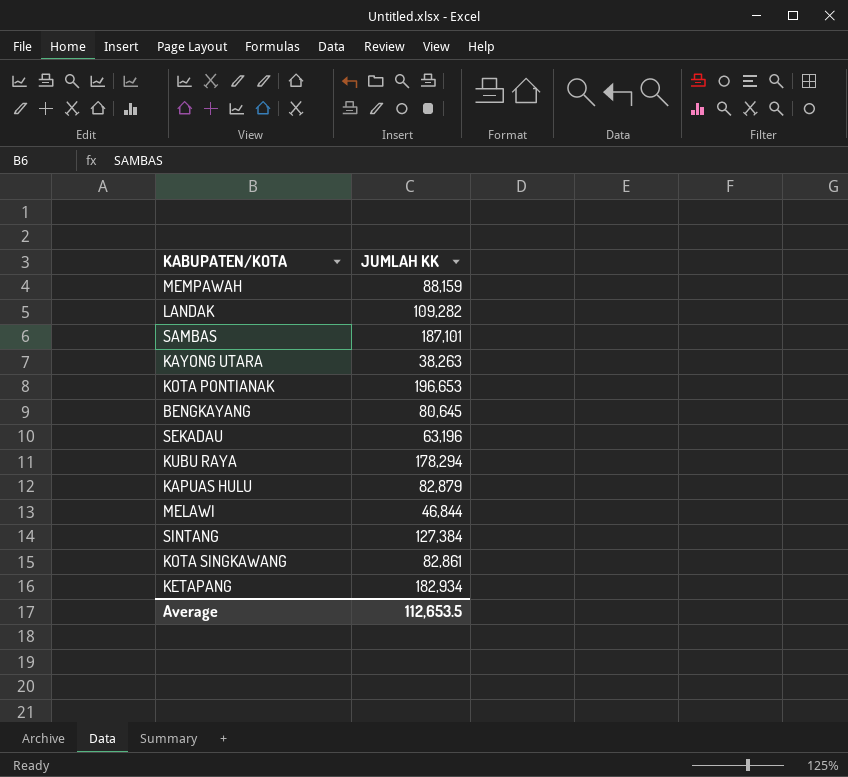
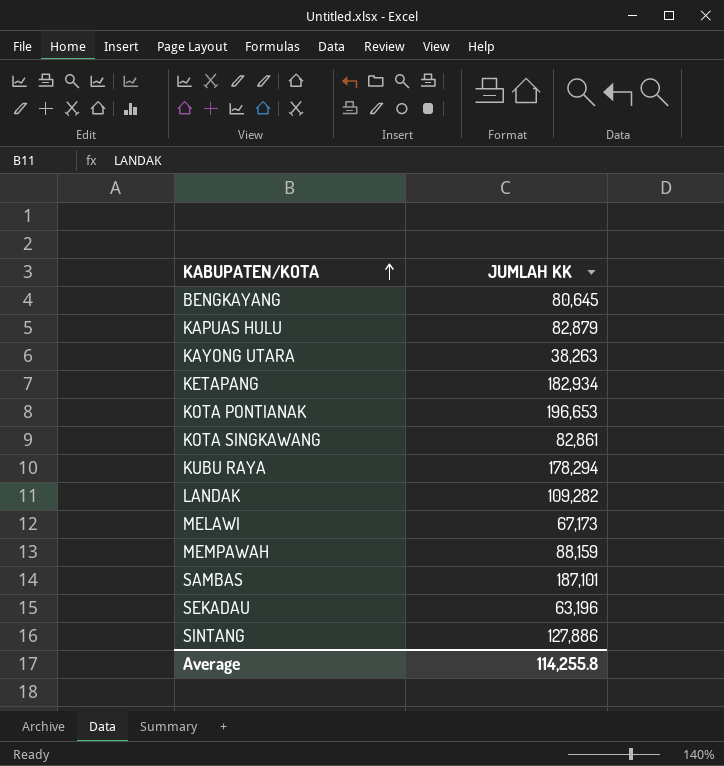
row order: none -> KABUPATEN/KOTA ascending
MELAWI | JUMLAH KK: 46,844 -> 67,173
SINTANG | JUMLAH KK: 127,384 -> 127,886
Average | JUMLAH KK: 112,653.5 -> 114,255.8

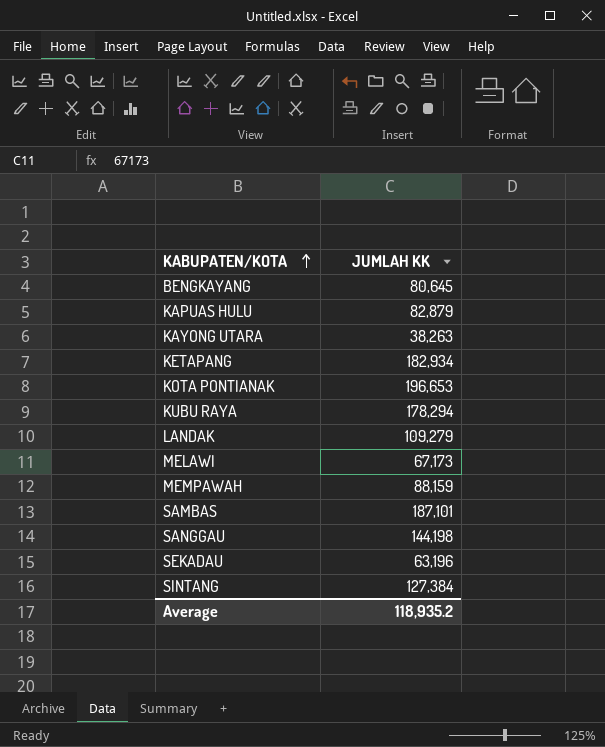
row KOTA SINGKAWANG: 82,861 -> none
LANDAK | JUMLAH KK: 109,282 -> 109,279
row SANGGAU: none -> 144,198
SINTANG | JUMLAH KK: 127,886 -> 127,384
Average | JUMLAH KK: 114,255.8 -> 118,935.2

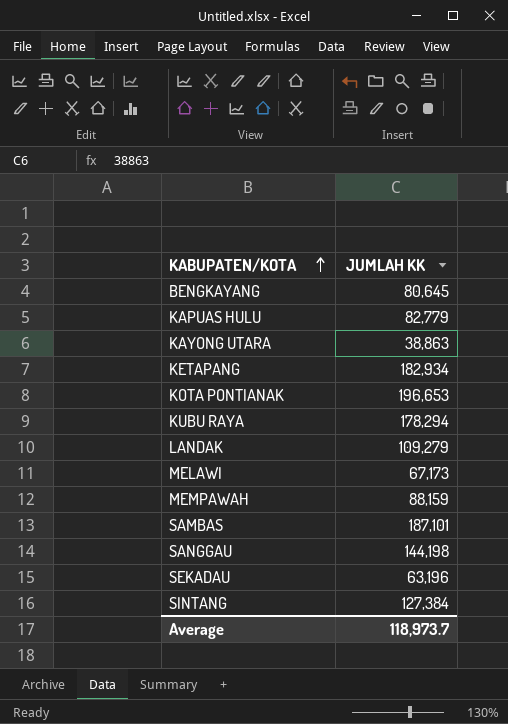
KAPUAS HULU | JUMLAH KK: 82,879 -> 82,779
KAYONG UTARA | JUMLAH KK: 38,263 -> 38,863
Average | JUMLAH KK: 118,935.2 -> 118,973.7

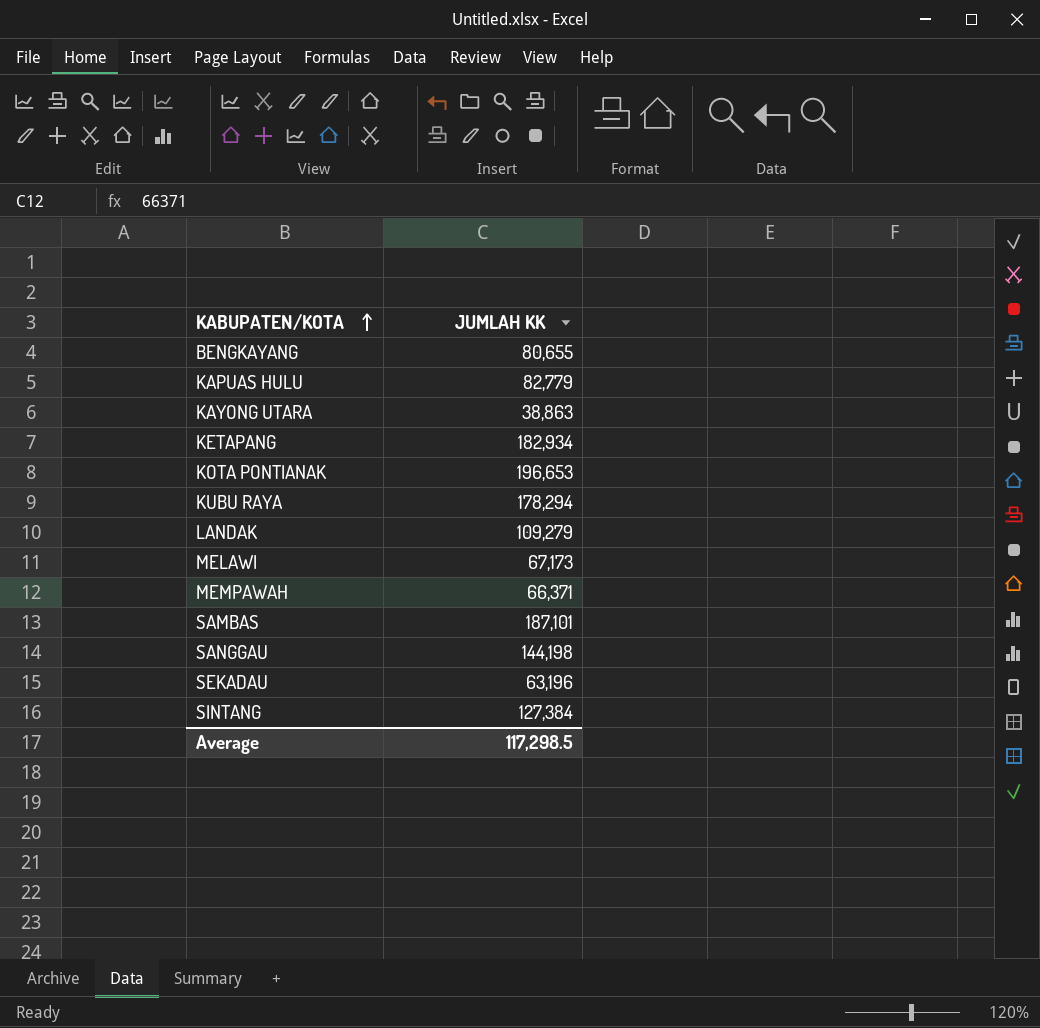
BENGKAYANG | JUMLAH KK: 80,645 -> 80,655
MEMPAWAH | JUMLAH KK: 88,159 -> 66,371
Average | JUMLAH KK: 118,973.7 -> 117,298.5

